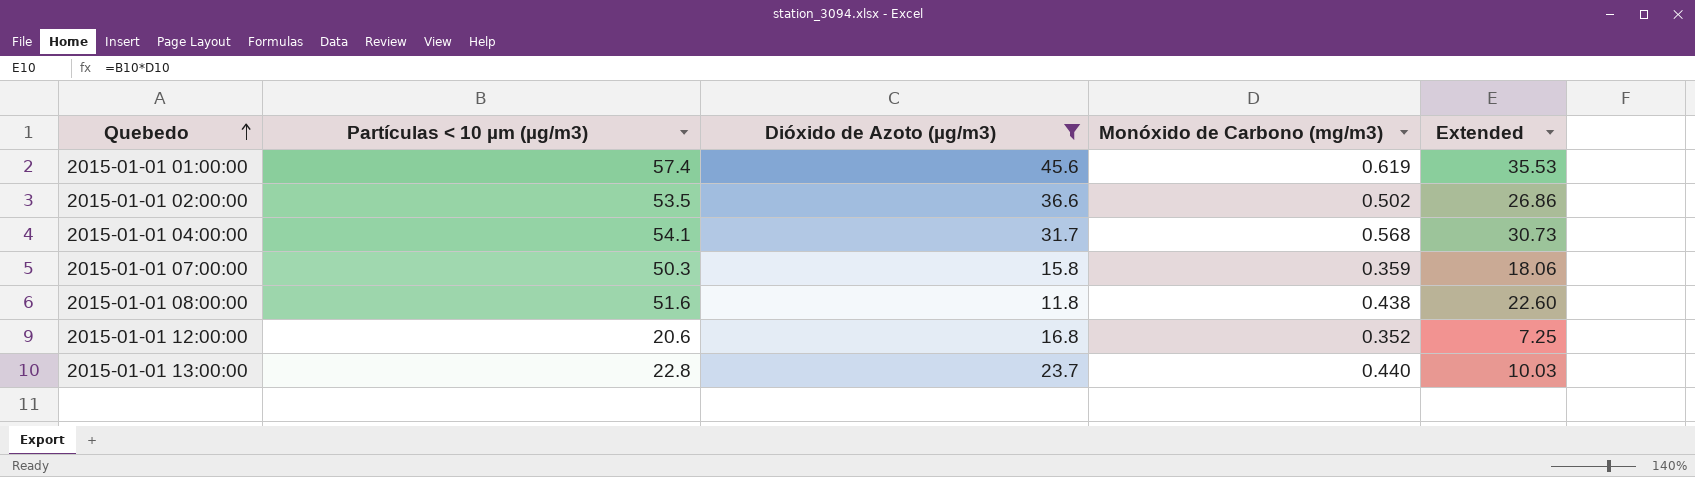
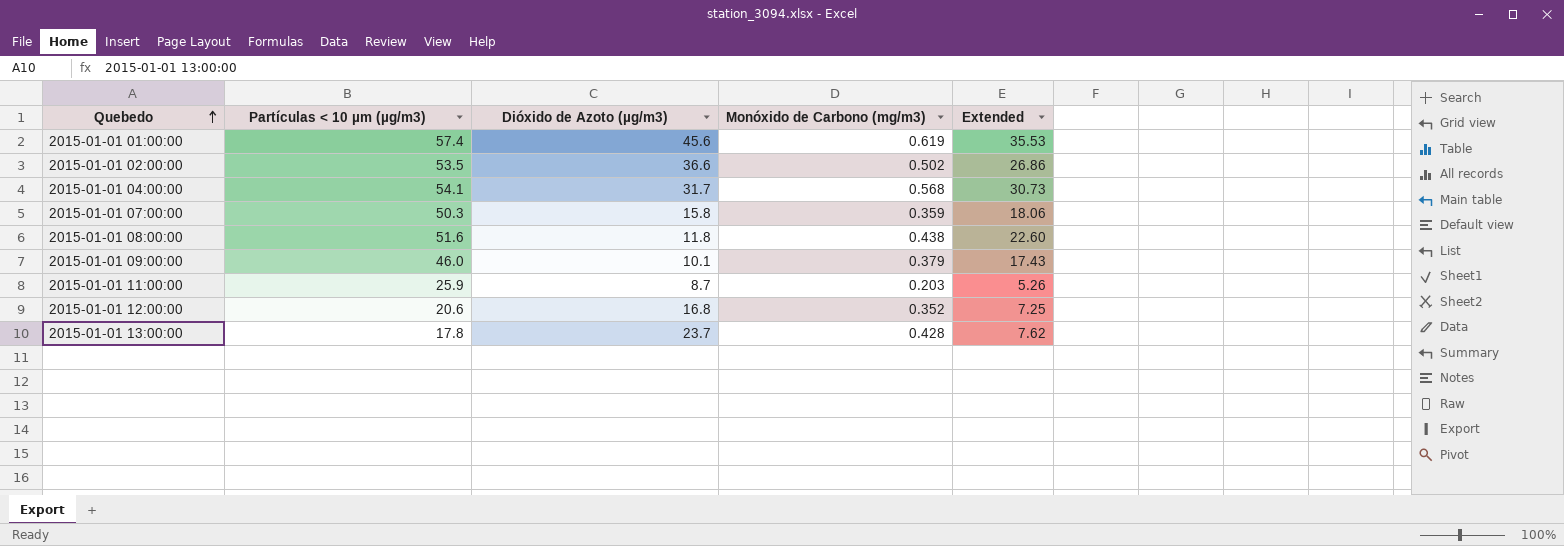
filter: Dióxido de Azoto (µg/m3) >= 11.8 -> none
2015-01-01 13:00:00 | Partículas < 10 µm (µg/m3): 22.8 -> 17.8
2015-01-01 13:00:00 | Monóxido de Carbono (mg/m3): 0.440 -> 0.428
2015-01-01 13:00:00 | Extended: 10.03 -> 7.62

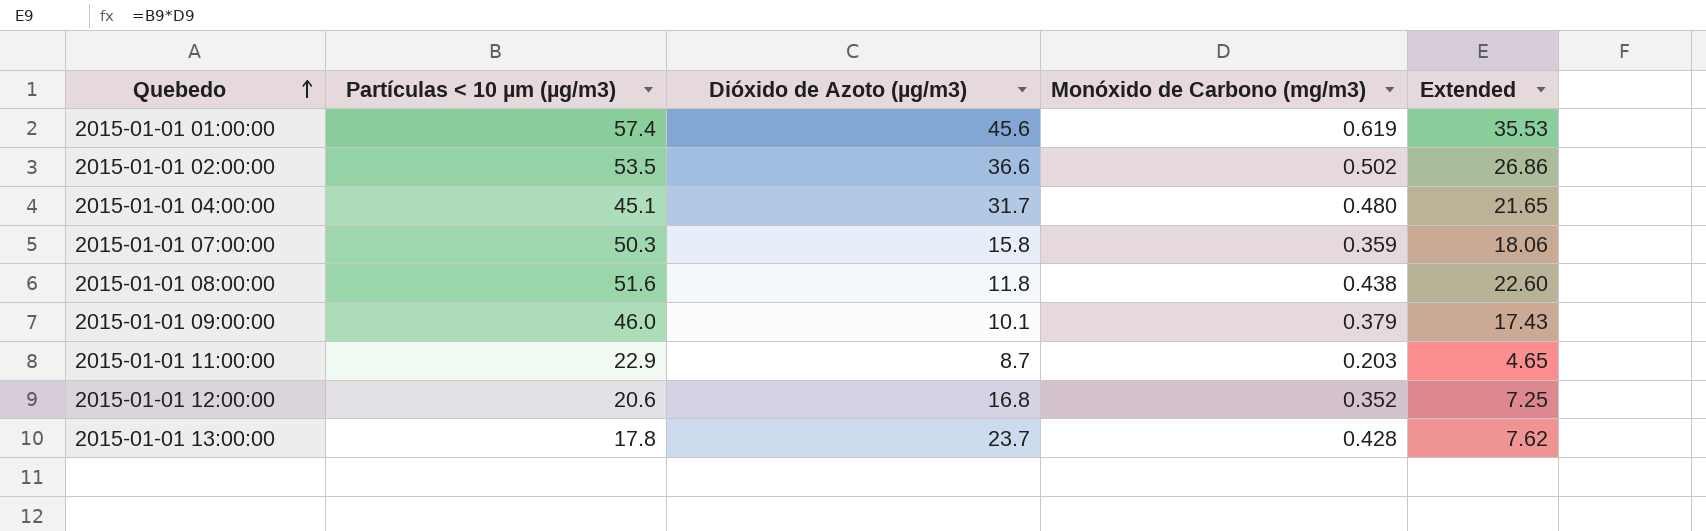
2015-01-01 04:00:00 | Partículas < 10 µm (µg/m3): 54.1 -> 45.1
2015-01-01 04:00:00 | Monóxido de Carbono (mg/m3): 0.568 -> 0.480
2015-01-01 04:00:00 | Extended: 30.73 -> 21.65
2015-01-01 11:00:00 | Partículas < 10 µm (µg/m3): 25.9 -> 22.9
2015-01-01 11:00:00 | Extended: 5.26 -> 4.65

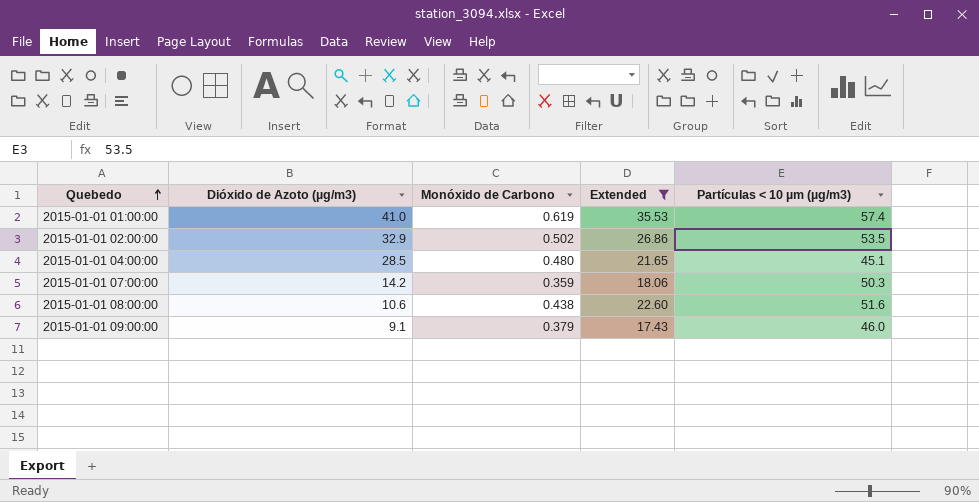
filter: none -> Extended >= 17.43
column name: Monóxido de Carbono (mg/m3) -> Monóxido de Carbono
column Partículas < 10 µm (µg/m3) | position: 2 -> 5
2015-01-01 01:00:00 | Dióxido de Azoto (µg/m3): 45.6 -> 41.0
2015-01-01 02:00:00 | Dióxido de Azoto (µg/m3): 36.6 -> 32.9
2015-01-01 04:00:00 | Dióxido de Azoto (µg/m3): 31.7 -> 28.5
2015-01-01 07:00:00 | Dióxido de Azoto (µg/m3): 15.8 -> 14.2
2015-01-01 08:00:00 | Dióxido de Azoto (µg/m3): 11.8 -> 10.6
2015-01-01 09:00:00 | Dióxido de Azoto (µg/m3): 10.1 -> 9.1

